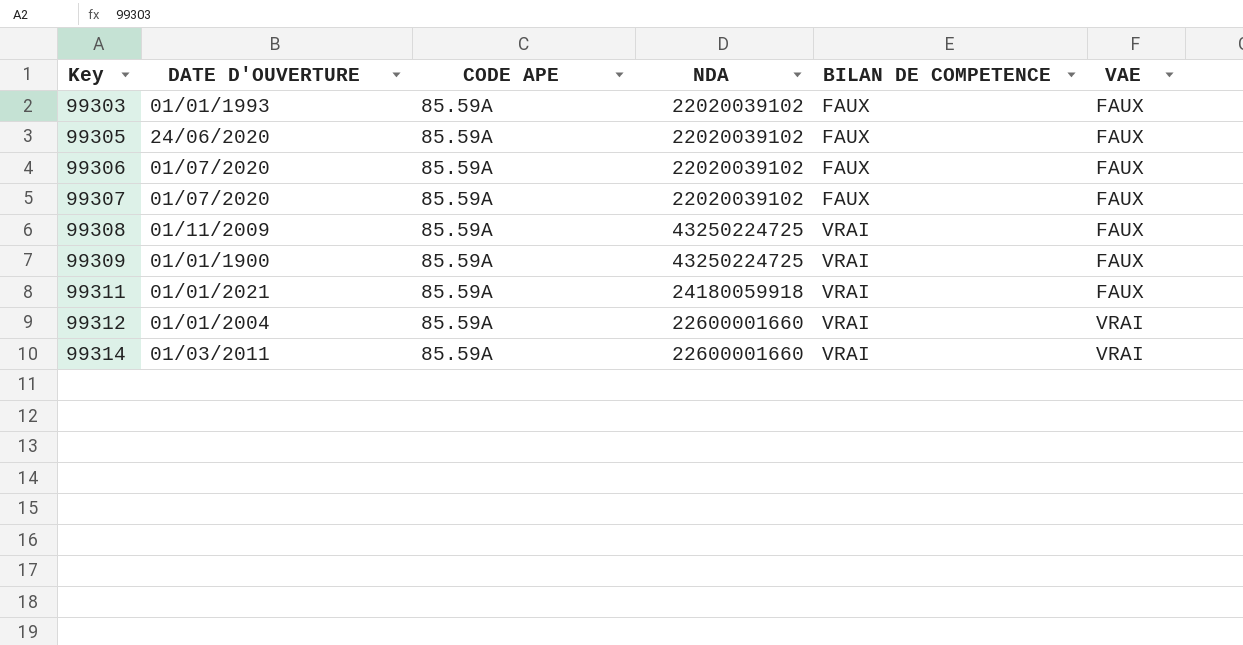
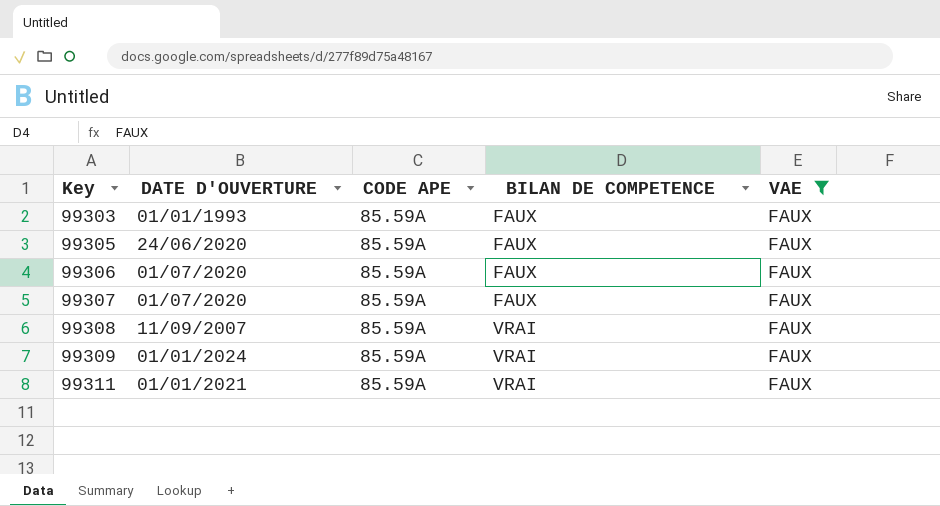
filter: none -> VAE = FAUX
column NDA | position: 4 -> none
99308 | DATE D'OUVERTURE: 01/11/2009 -> 11/09/2007
99309 | DATE D'OUVERTURE: 01/01/1900 -> 01/01/2024

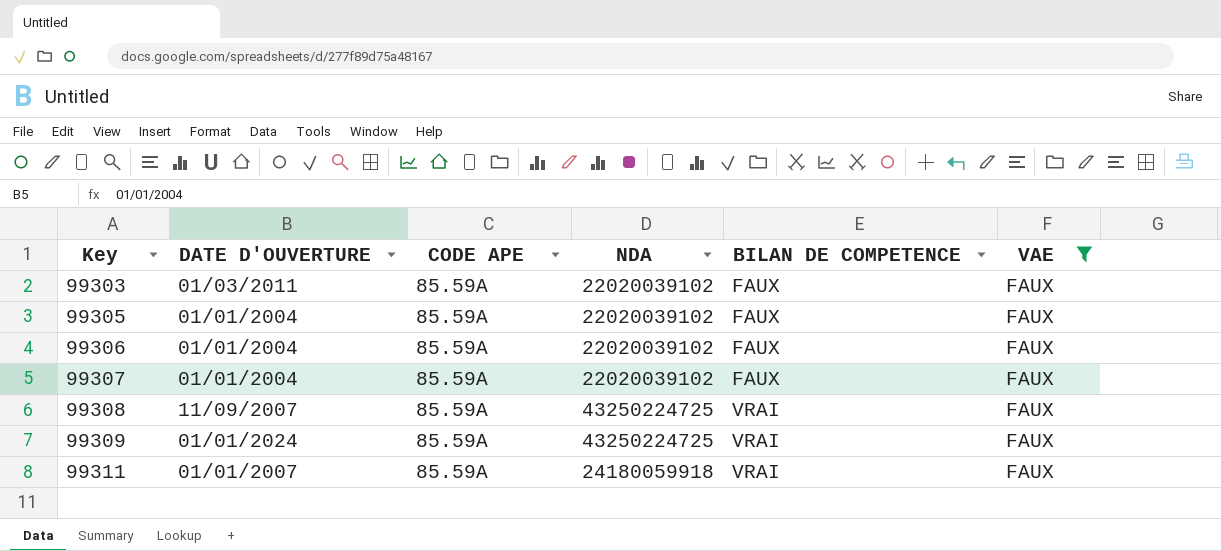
column NDA | position: none -> 4
99303 | DATE D'OUVERTURE: 01/01/1993 -> 01/03/2011
99305 | DATE D'OUVERTURE: 24/06/2020 -> 01/01/2004
99306 | DATE D'OUVERTURE: 01/07/2020 -> 01/01/2004
99307 | DATE D'OUVERTURE: 01/07/2020 -> 01/01/2004
99311 | DATE D'OUVERTURE: 01/01/2021 -> 01/01/2007

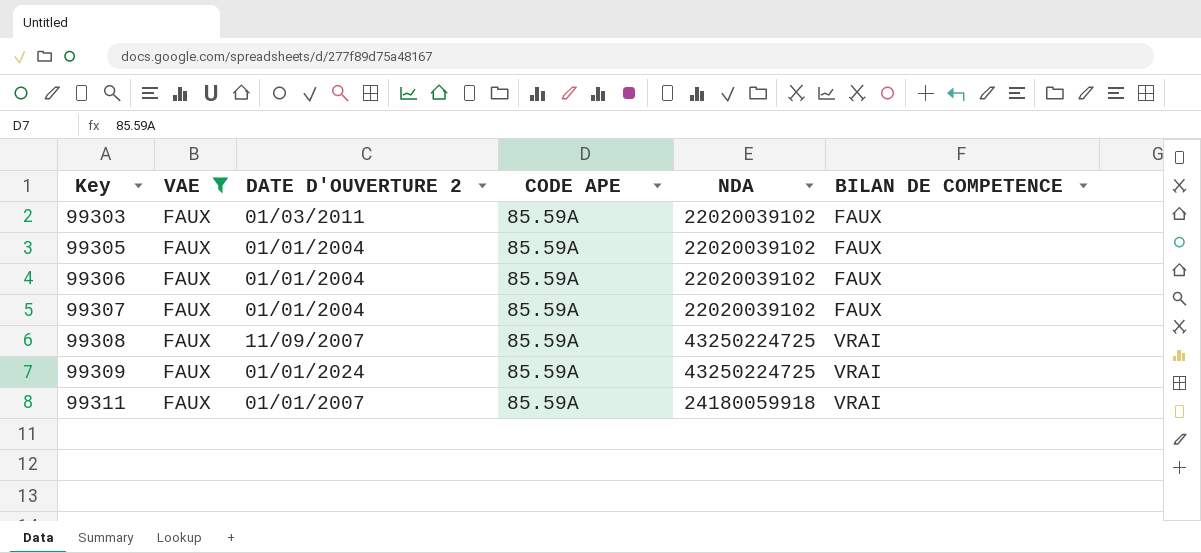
column VAE | position: 6 -> 2
column name: DATE D'OUVERTURE -> DATE D'OUVERTURE 2

